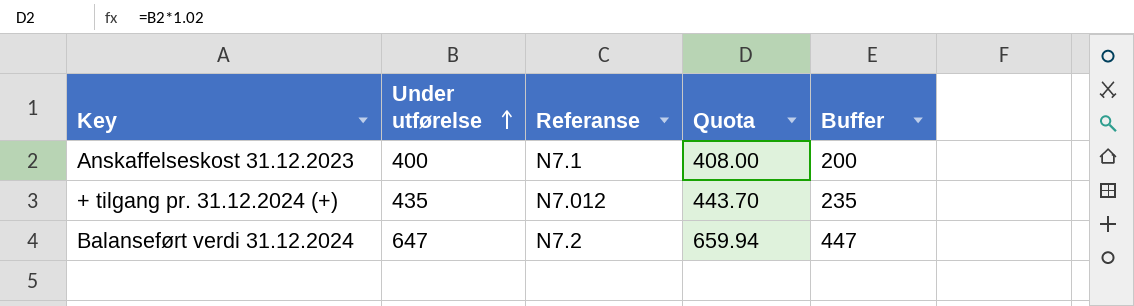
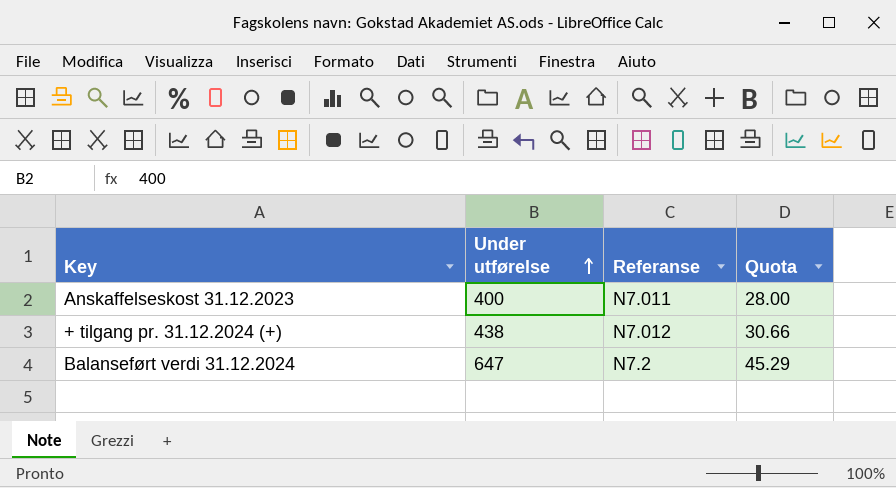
column Buffer | formula: [Under utførelse] - 200 -> none
column Quota | formula: [Under utførelse] * 1.02 -> [Under utførelse] * 0.07
Anskaffelseskost 31.12.2023 | Referanse: N7.1 -> N7.011
+ tilgang pr. 31.12.2024 (+) | Under utførelse: 435 -> 438

